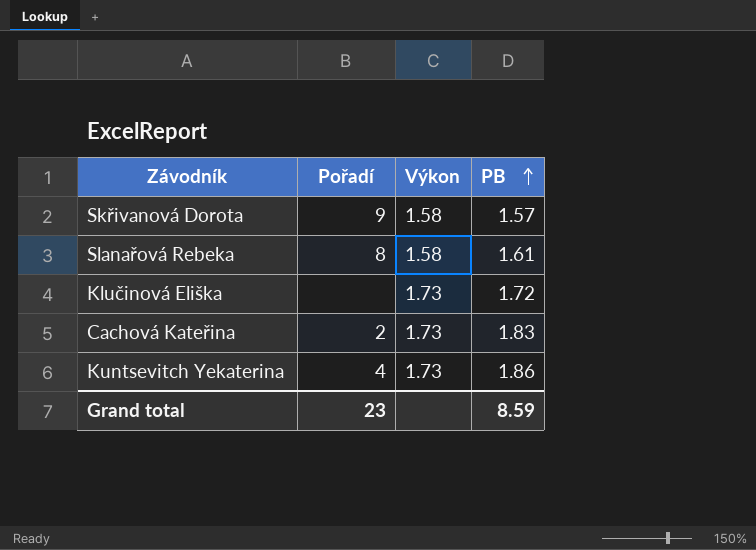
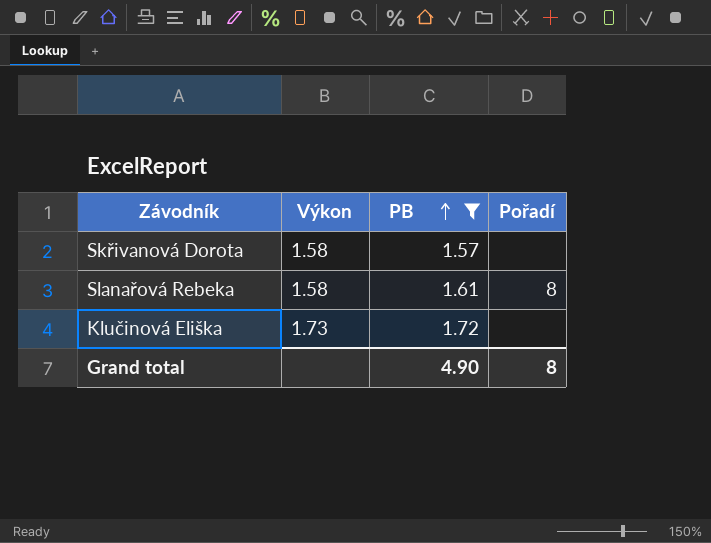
filter: none -> PB <= 1.72
column Pořadí | position: 2 -> 4
Skřivanová Dorota | Pořadí: 9 -> none
Grand total | PB: 8.59 -> 4.90
Grand total | Pořadí: 23 -> 8

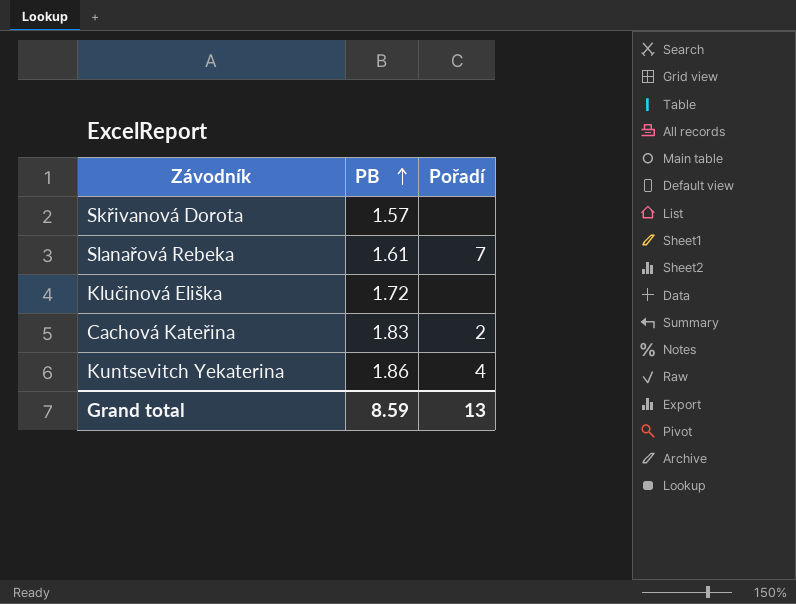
filter: PB <= 1.72 -> none
column Výkon | position: 2 -> none
Slanařová Rebeka | Pořadí: 8 -> 7
Grand total | PB: 4.90 -> 8.59
Grand total | Pořadí: 8 -> 13

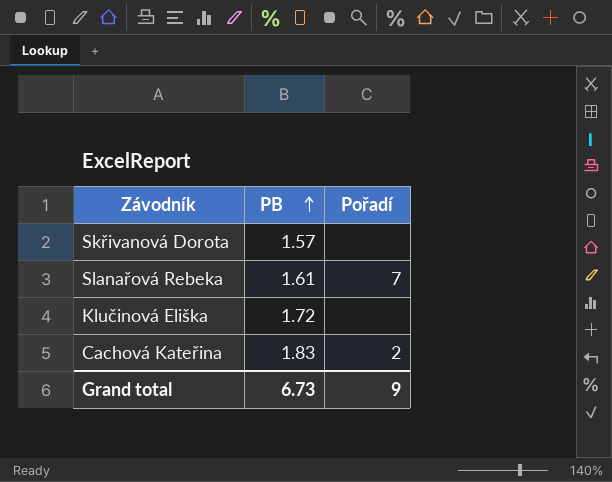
row Kuntsevitch Yekaterina: 1.86 | 4 -> none
Grand total | PB: 8.59 -> 6.73
Grand total | Pořadí: 13 -> 9

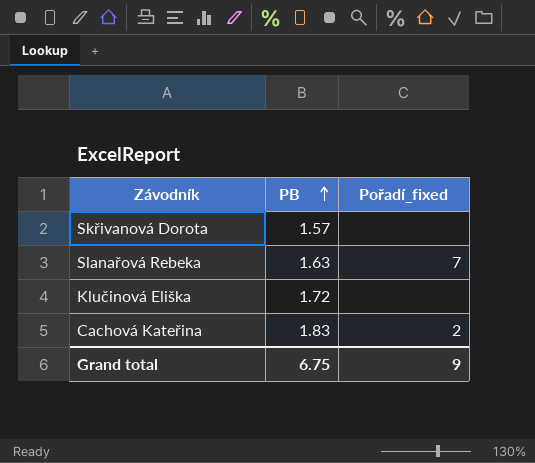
column name: Pořadí -> Pořadí_fixed
Slanařová Rebeka | PB: 1.61 -> 1.63
Grand total | PB: 6.73 -> 6.75

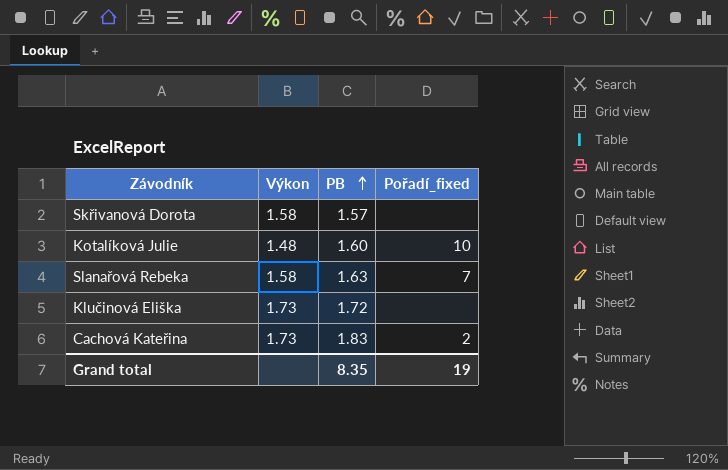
column Výkon | position: none -> 2
row Kotalíková Julie: none -> 1.48 | 1.60 | 10
Grand total | PB: 6.75 -> 8.35
Grand total | Pořadí_fixed: 9 -> 19

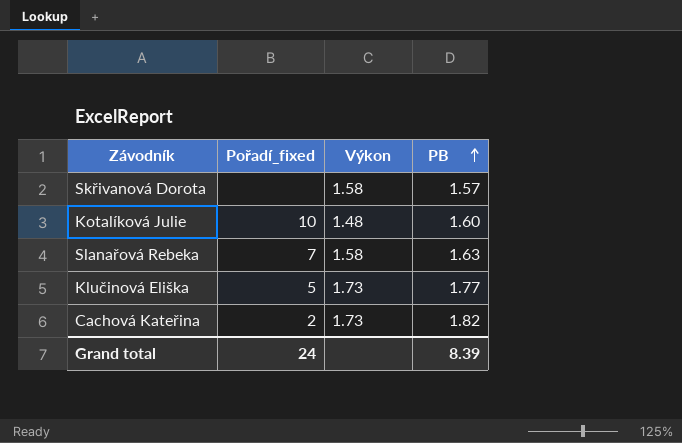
column Pořadí_fixed | position: 4 -> 2
Klučinová Eliška | Pořadí_fixed: none -> 5
Klučinová Eliška | PB: 1.72 -> 1.77
Cachová Kateřina | PB: 1.83 -> 1.82
Grand total | Pořadí_fixed: 19 -> 24
Grand total | PB: 8.35 -> 8.39

